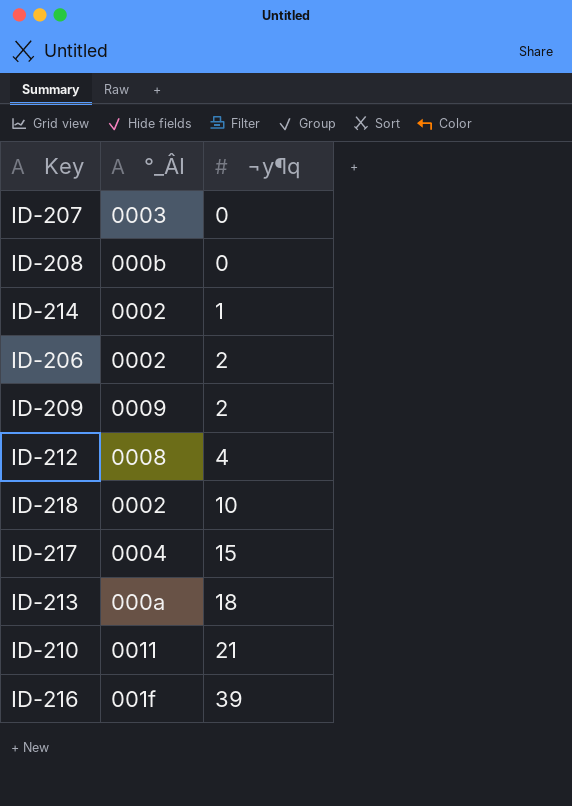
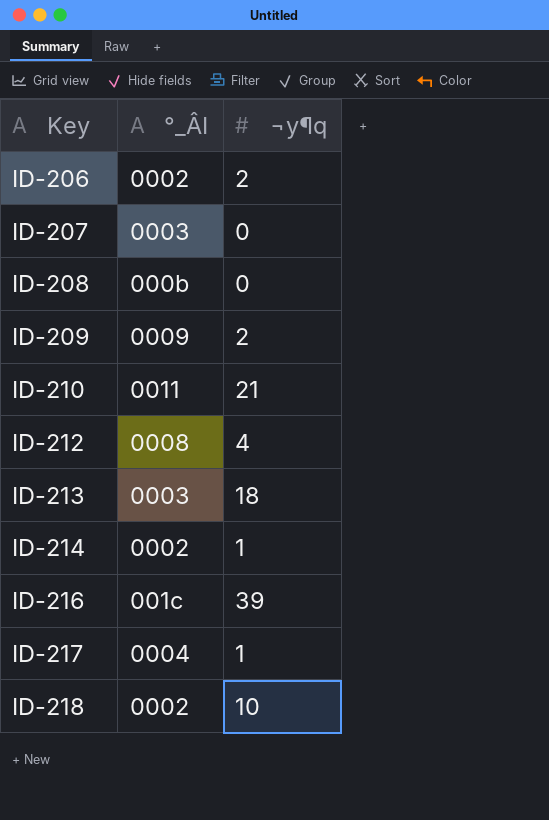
row order: ¬y¶q ascending -> Key ascending
ID-213 | °_ÂI: 000a -> 0003
ID-216 | °_ÂI: 001f -> 001c
ID-217 | ¬y¶q: 15 -> 1

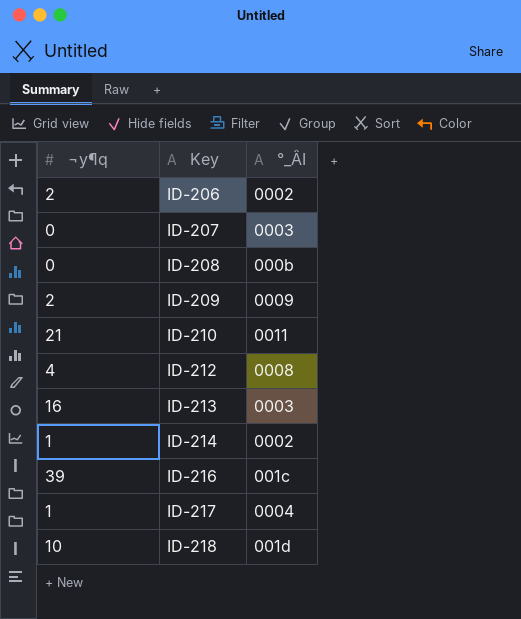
column ¬y¶q | position: 3 -> 1
ID-213 | ¬y¶q: 18 -> 16
ID-218 | °_ÂI: 0002 -> 001d

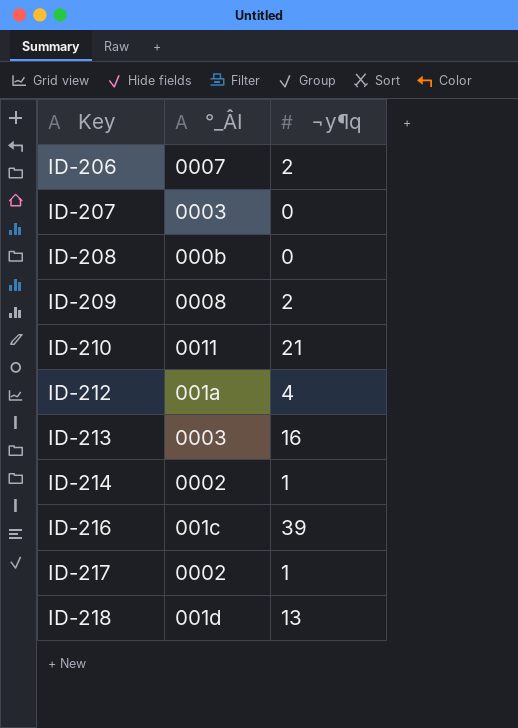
column ¬y¶q | position: 1 -> 3
ID-206 | °_ÂI: 0002 -> 0007
ID-209 | °_ÂI: 0009 -> 0008
ID-212 | °_ÂI: 0008 -> 001a
ID-217 | °_ÂI: 0004 -> 0002
ID-218 | ¬y¶q: 10 -> 13

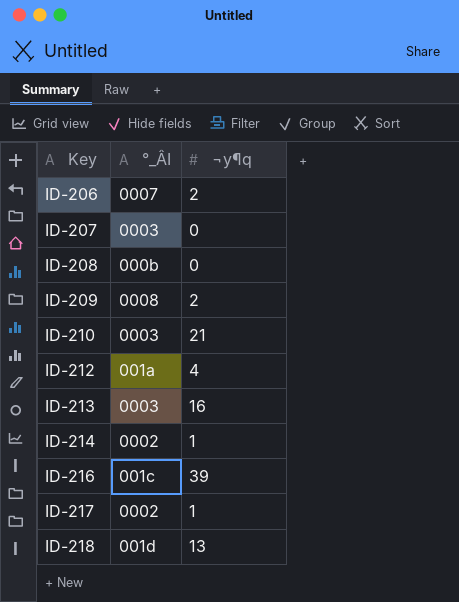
ID-210 | °_ÂI: 0011 -> 0003

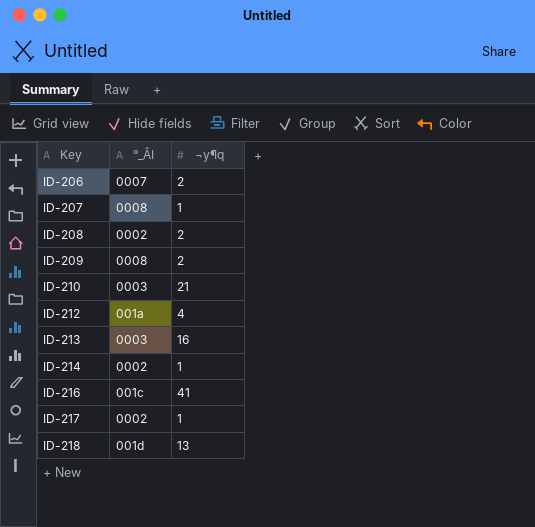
ID-207 | °_ÂI: 0003 -> 0008
ID-207 | ¬y¶q: 0 -> 1
ID-208 | °_ÂI: 000b -> 0002
ID-208 | ¬y¶q: 0 -> 2
ID-216 | ¬y¶q: 39 -> 41

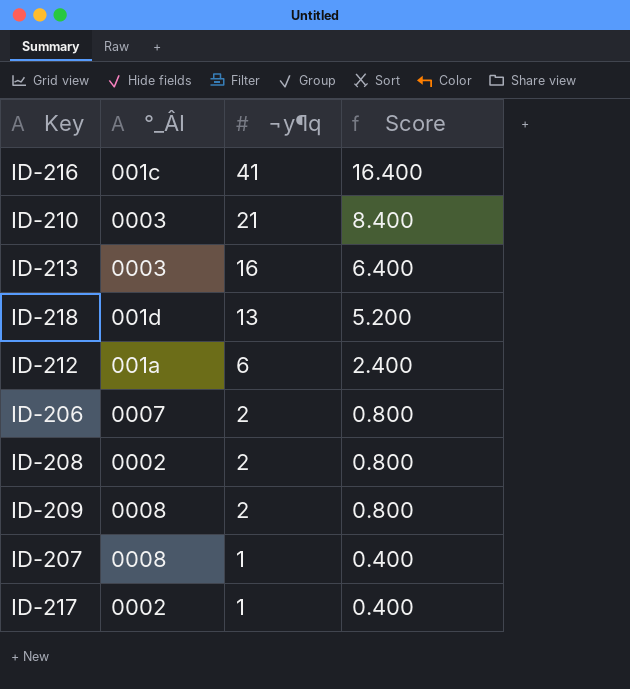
row order: Key ascending -> ¬y¶q descending
column Score | formula: none -> [¬y¶q] * 0.4
row ID-214: 0002 | 1 -> none
ID-212 | ¬y¶q: 4 -> 6

